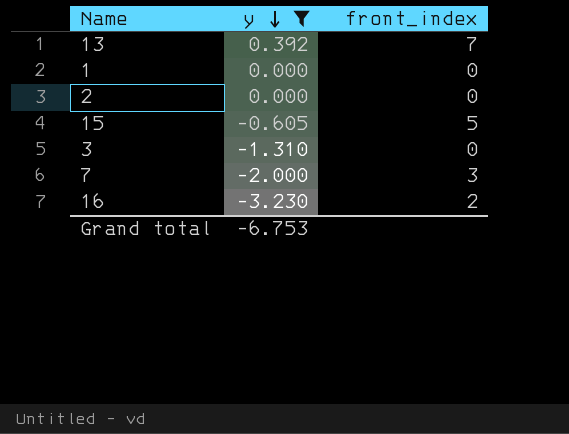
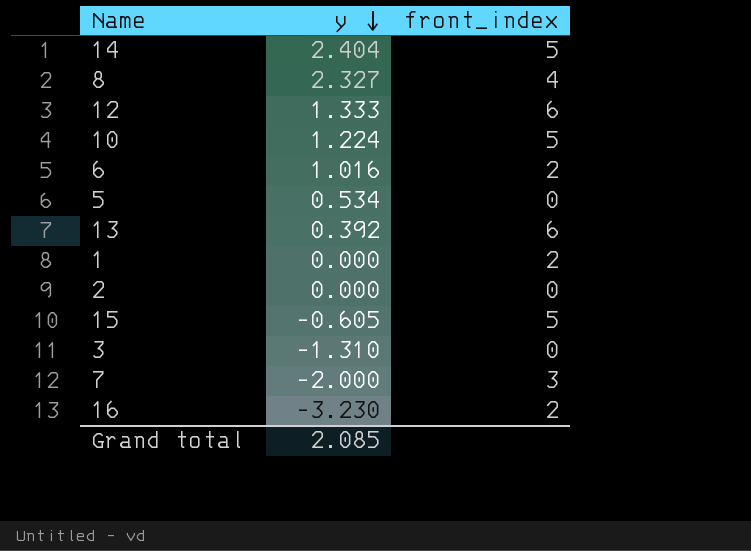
filter: y <= 0.392 -> none
13 | front_index: 7 -> 6
1 | front_index: 0 -> 2
Grand total | y: -6.753 -> 2.085

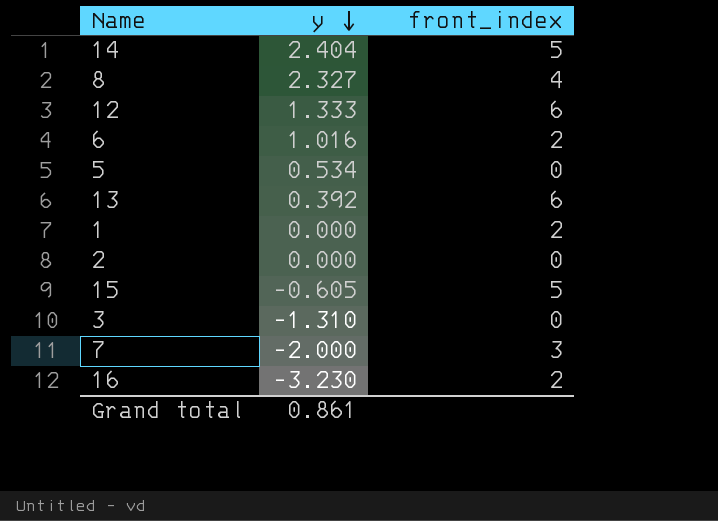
row 10: 1.224 | 5 -> none
Grand total | y: 2.085 -> 0.861

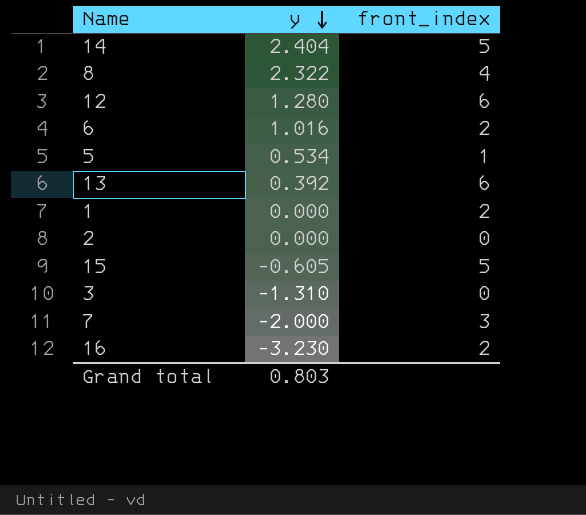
8 | y: 2.327 -> 2.322
12 | y: 1.333 -> 1.280
5 | front_index: 0 -> 1
Grand total | y: 0.861 -> 0.803

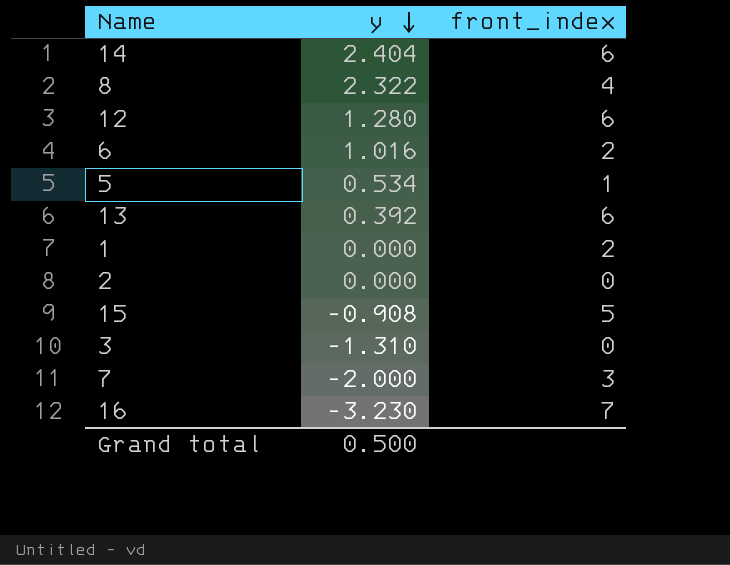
14 | front_index: 5 -> 6
15 | y: -0.605 -> -0.908
16 | front_index: 2 -> 7
Grand total | y: 0.803 -> 0.500

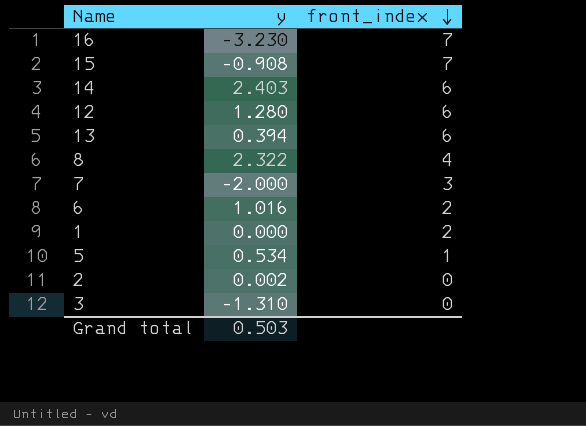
row order: y descending -> front_index descending
15 | front_index: 5 -> 7
14 | y: 2.404 -> 2.403
13 | y: 0.392 -> 0.394
2 | y: 0.000 -> 0.002
Grand total | y: 0.500 -> 0.503

